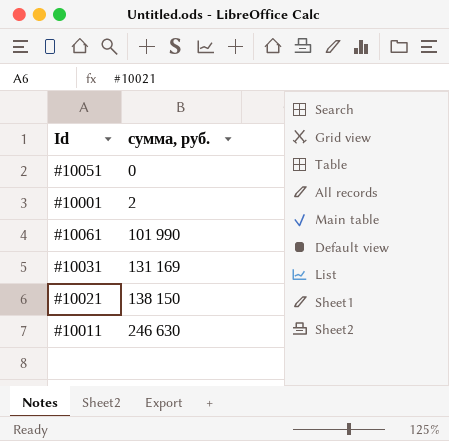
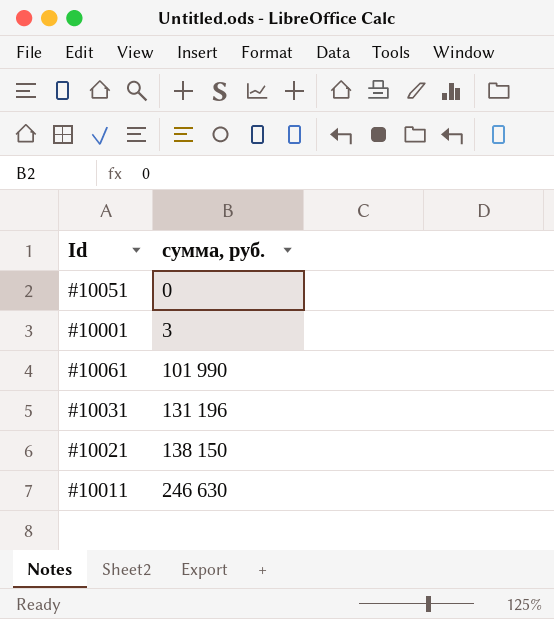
#10001 | сумма, руб.: 2 -> 3
#10031 | сумма, руб.: 131 169 -> 131 196

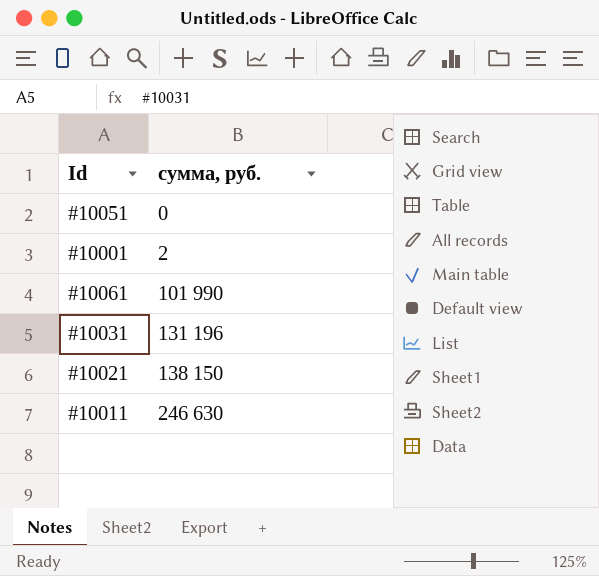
#10001 | сумма, руб.: 3 -> 2

